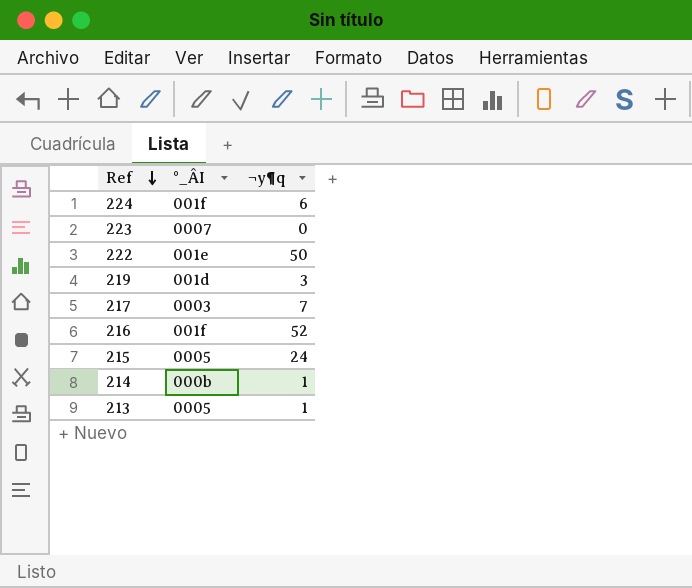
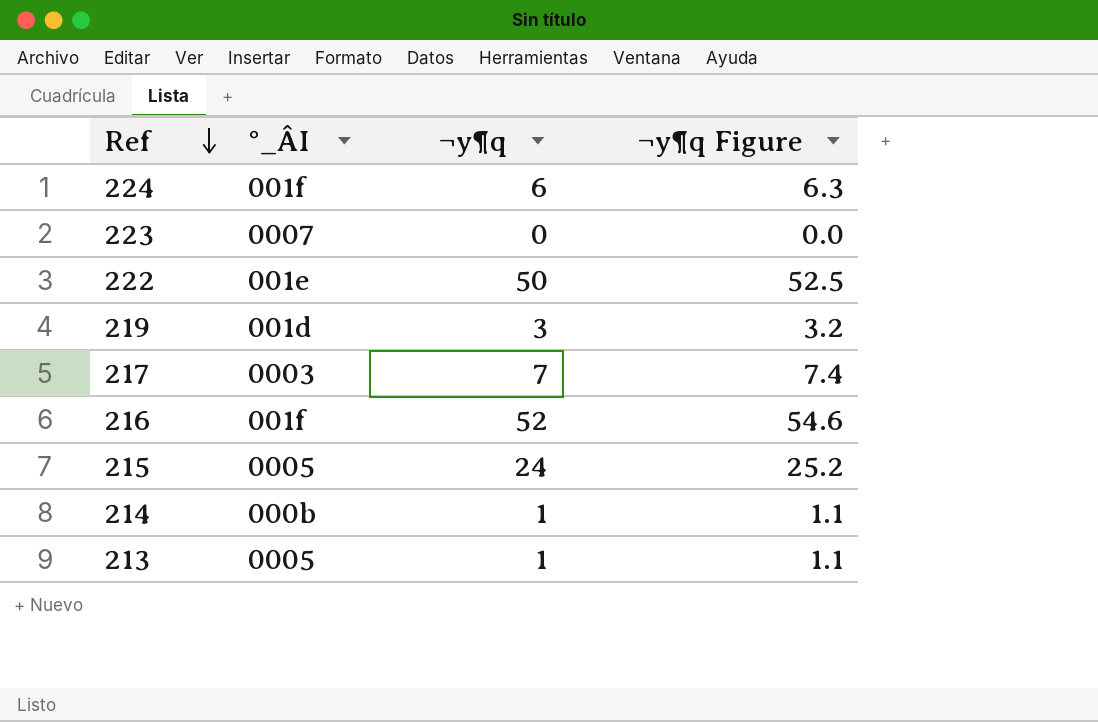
column ¬y¶q Figure | formula: none -> [¬y¶q] * 1.05

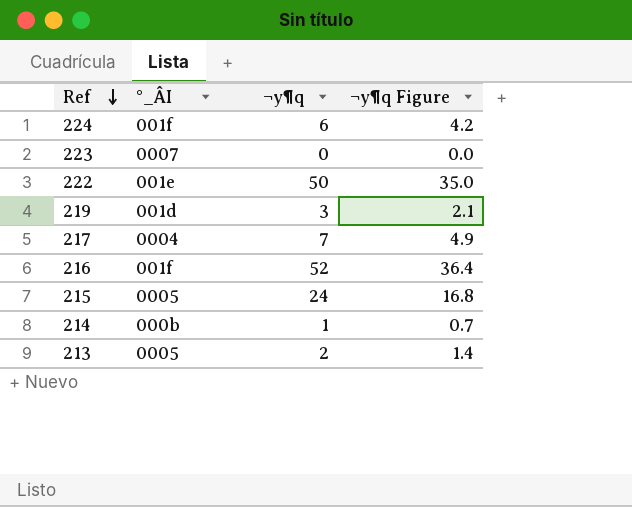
column ¬y¶q Figure | formula: [¬y¶q] * 1.05 -> [¬y¶q] * 0.7
217 | °_ÂI: 0003 -> 0004
213 | ¬y¶q: 1 -> 2

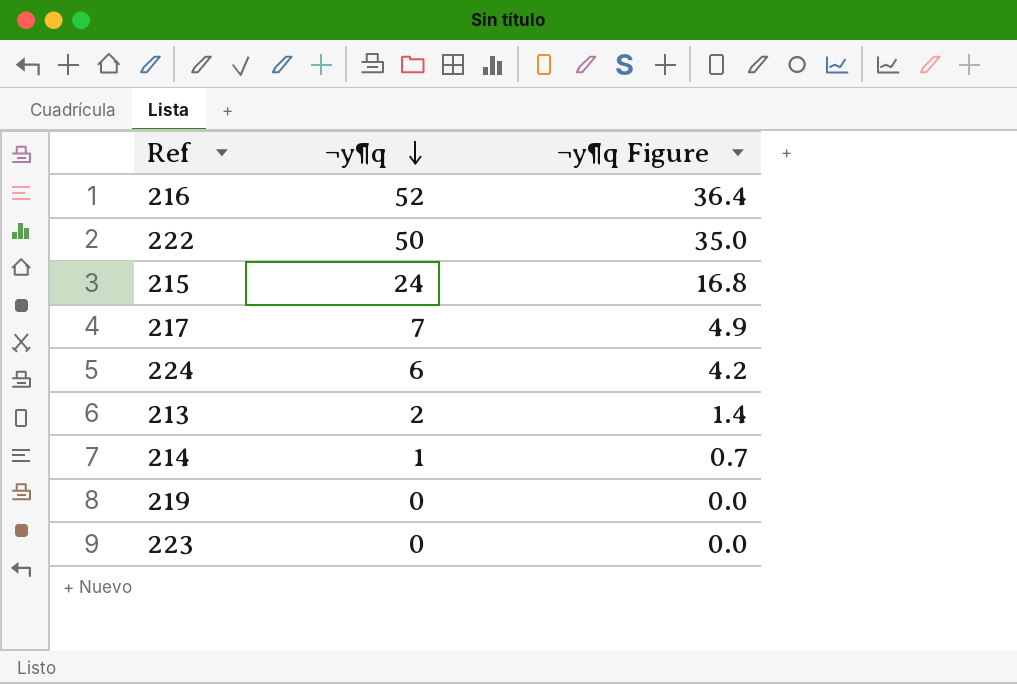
row order: Ref descending -> ¬y¶q descending
column °_ÂI | position: 2 -> none
219 | ¬y¶q: 3 -> 0
219 | ¬y¶q Figure: 2.1 -> 0.0

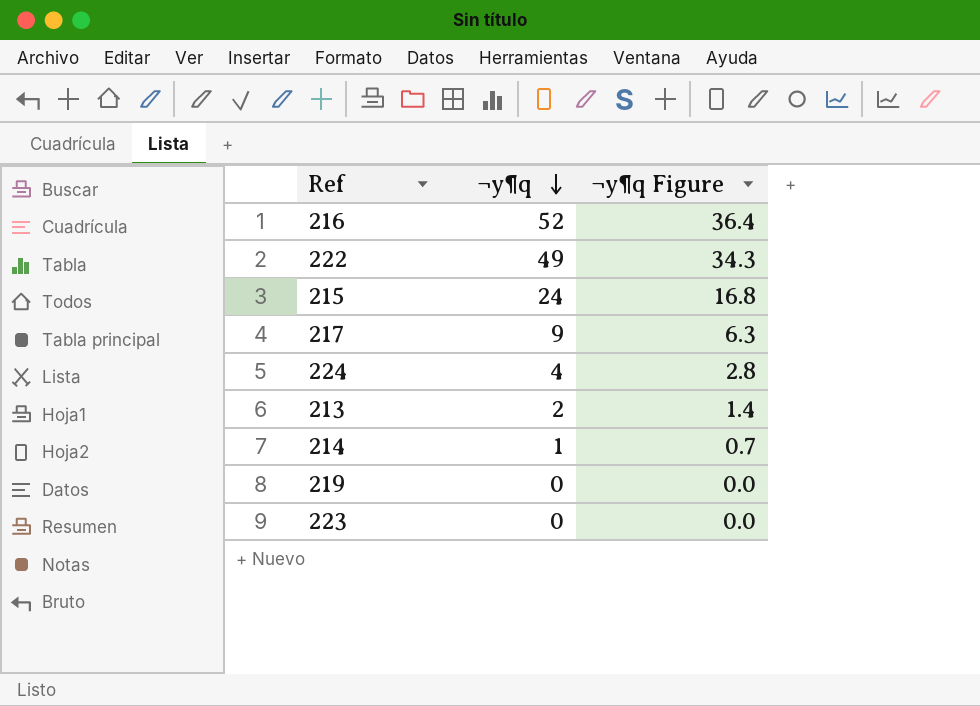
222 | ¬y¶q: 50 -> 49
222 | ¬y¶q Figure: 35.0 -> 34.3
217 | ¬y¶q: 7 -> 9
217 | ¬y¶q Figure: 4.9 -> 6.3
224 | ¬y¶q: 6 -> 4
224 | ¬y¶q Figure: 4.2 -> 2.8

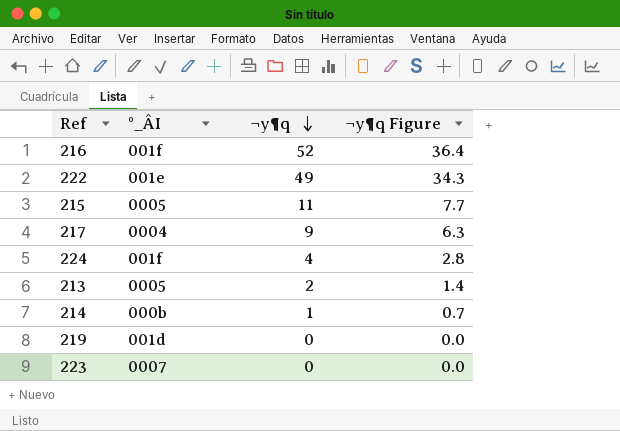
column °_ÂI | position: none -> 2
215 | ¬y¶q: 24 -> 11
215 | ¬y¶q Figure: 16.8 -> 7.7

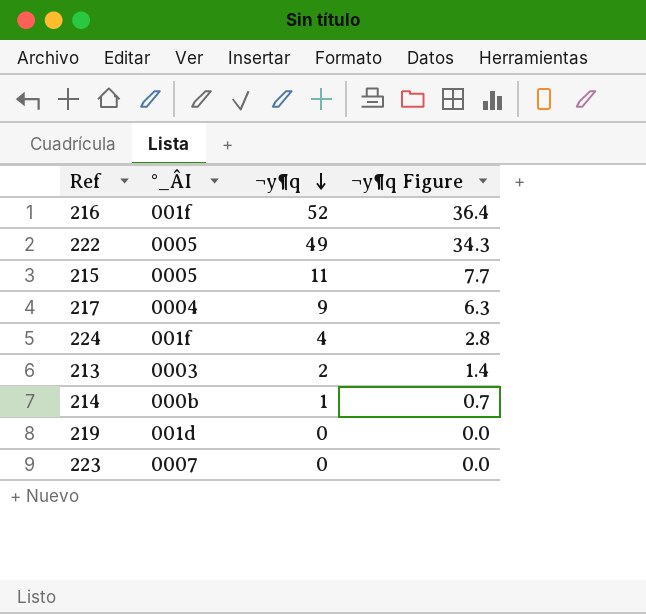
222 | °_ÂI: 001e -> 0005
213 | °_ÂI: 0005 -> 0003

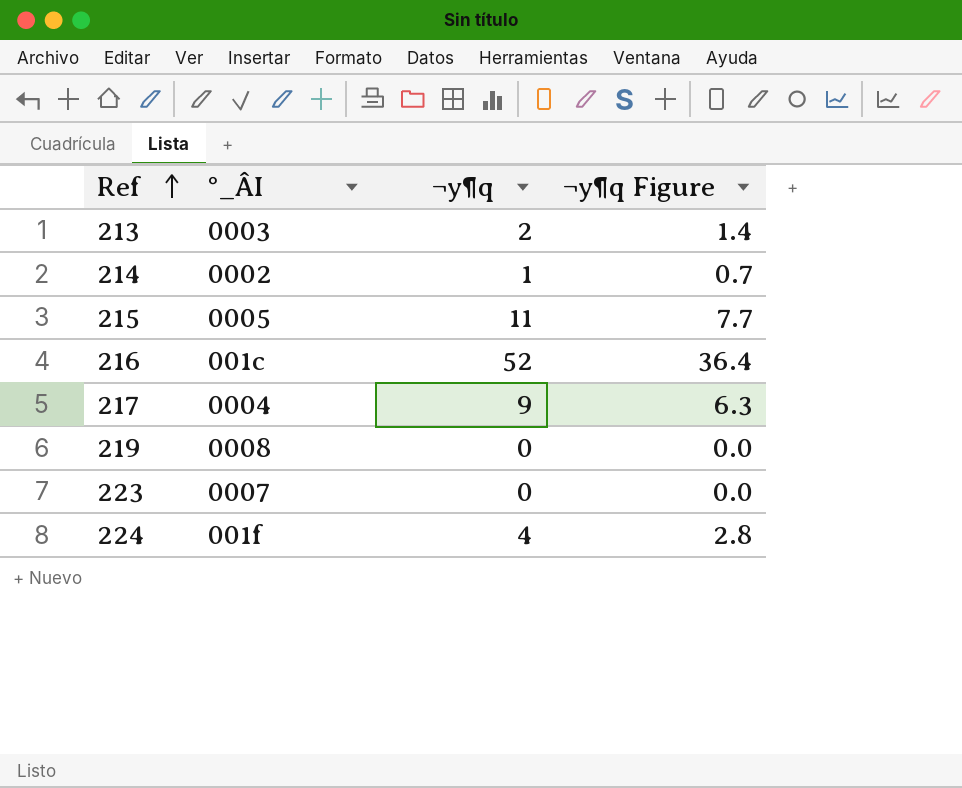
row order: ¬y¶q descending -> Ref ascending
row 222: 0005 | 49 | 34.3 -> none
214 | °_ÂI: 000b -> 0002
216 | °_ÂI: 001f -> 001c
219 | °_ÂI: 001d -> 0008

